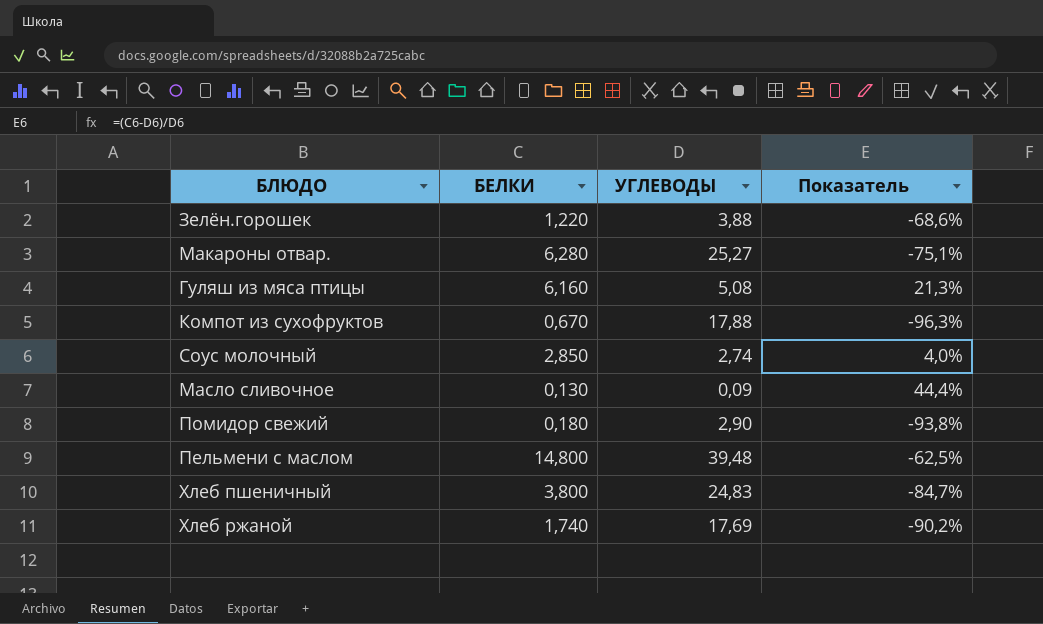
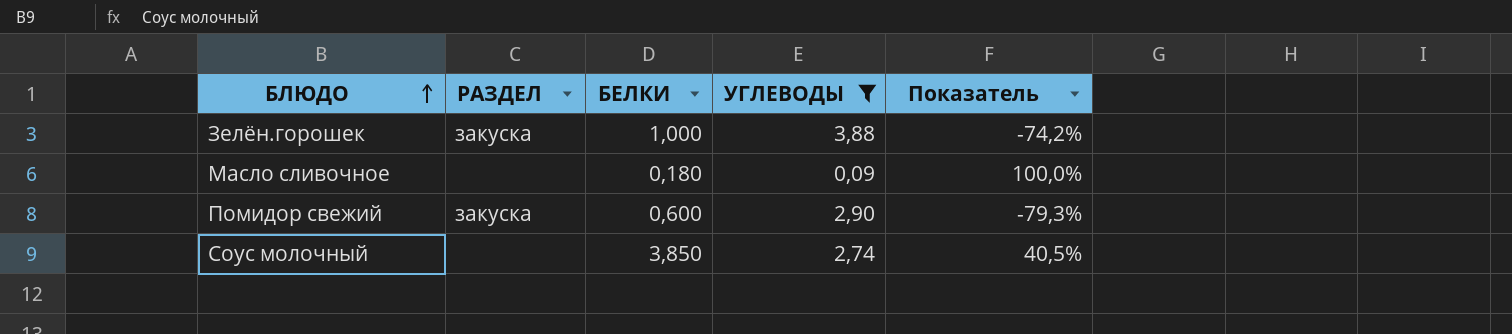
filter: none -> УГЛЕВОДЫ <= 3,88
row order: none -> БЛЮДО ascending
column РАЗДЕЛ | position: none -> 2
Зелён.горошек | БЕЛКИ: 1,220 -> 1,000
Зелён.горошек | Показатель: -68,6% -> -74,2%
Масло сливочное | БЕЛКИ: 0,130 -> 0,180
Масло сливочное | Показатель: 44,4% -> 100,0%
Помидор свежий | БЕЛКИ: 0,180 -> 0,600
Помидор свежий | Показатель: -93,8% -> -79,3%
Соус молочный | БЕЛКИ: 2,850 -> 3,850
Соус молочный | Показатель: 4,0% -> 40,5%

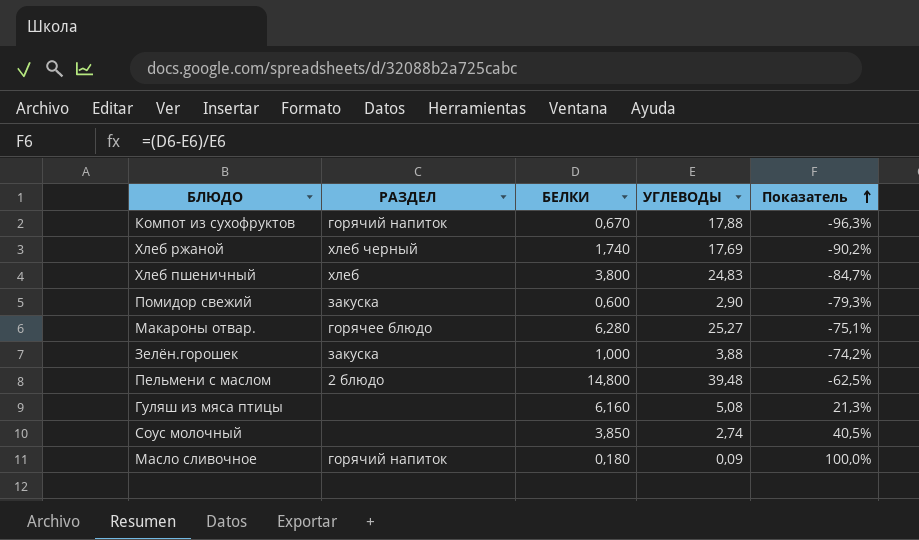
filter: УГЛЕВОДЫ <= 3,88 -> none
row order: БЛЮДО ascending -> Показатель ascending
Масло сливочное | РАЗДЕЛ: none -> горячий напиток

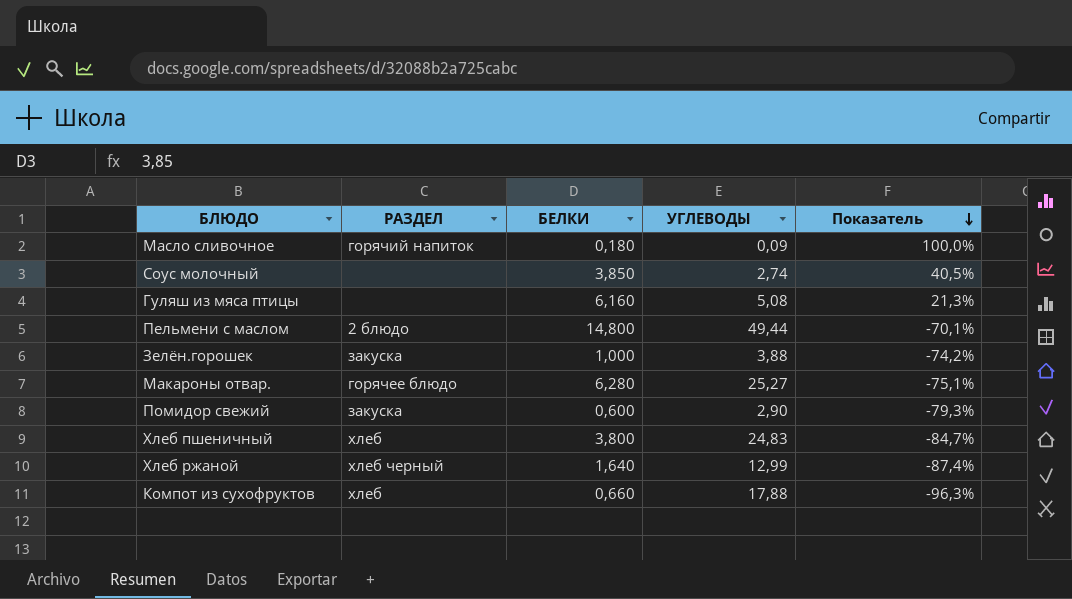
row order: Показатель ascending -> Показатель descending
Пельмени с маслом | УГЛЕВОДЫ: 39,48 -> 49,44
Пельмени с маслом | Показатель: -62,5% -> -70,1%
Хлеб ржаной | БЕЛКИ: 1,740 -> 1,640
Хлеб ржаной | УГЛЕВОДЫ: 17,69 -> 12,99
Хлеб ржаной | Показатель: -90,2% -> -87,4%
Компот из сухофруктов | РАЗДЕЛ: горячий напиток -> хлеб
Компот из сухофруктов | БЕЛКИ: 0,670 -> 0,660

